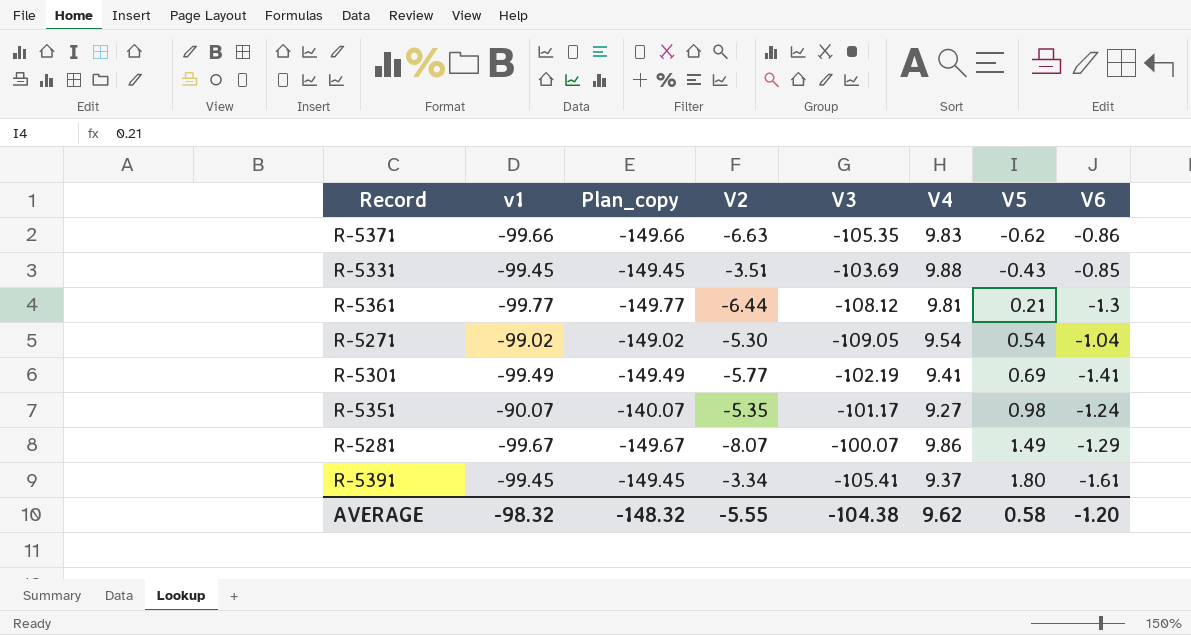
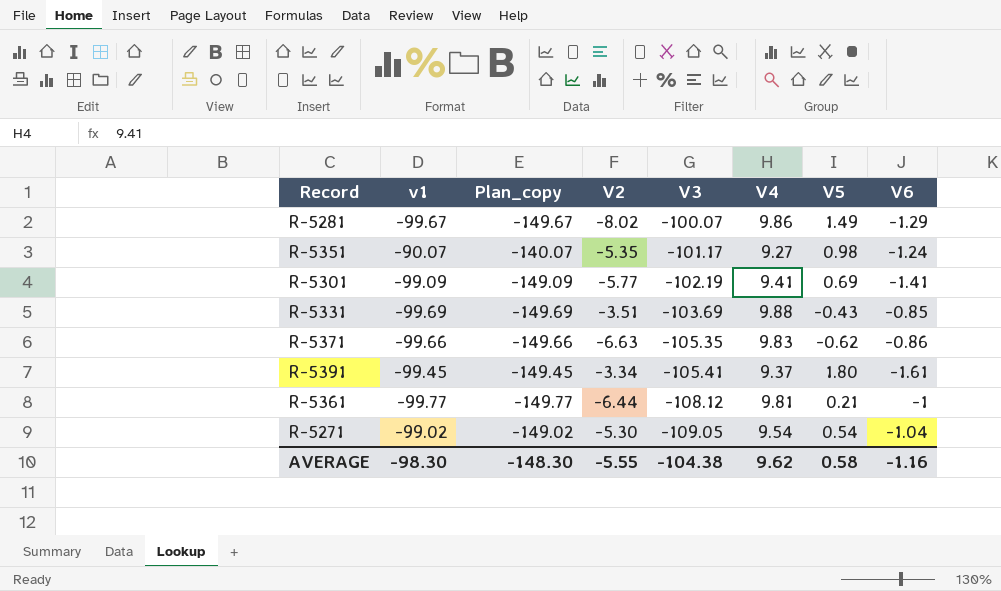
row order: V5 ascending -> V3 descending
R-5281 | V2: -8.07 -> -8.02
R-5301 | v1: -99.49 -> -99.09
R-5301 | Plan_copy: -149.49 -> -149.09
R-5331 | v1: -99.45 -> -99.69
R-5331 | Plan_copy: -149.45 -> -149.69
R-5361 | V6: -1.3 -> -1
AVERAGE | v1: -98.32 -> -98.30
AVERAGE | Plan_copy: -148.32 -> -148.30
AVERAGE | V6: -1.20 -> -1.16

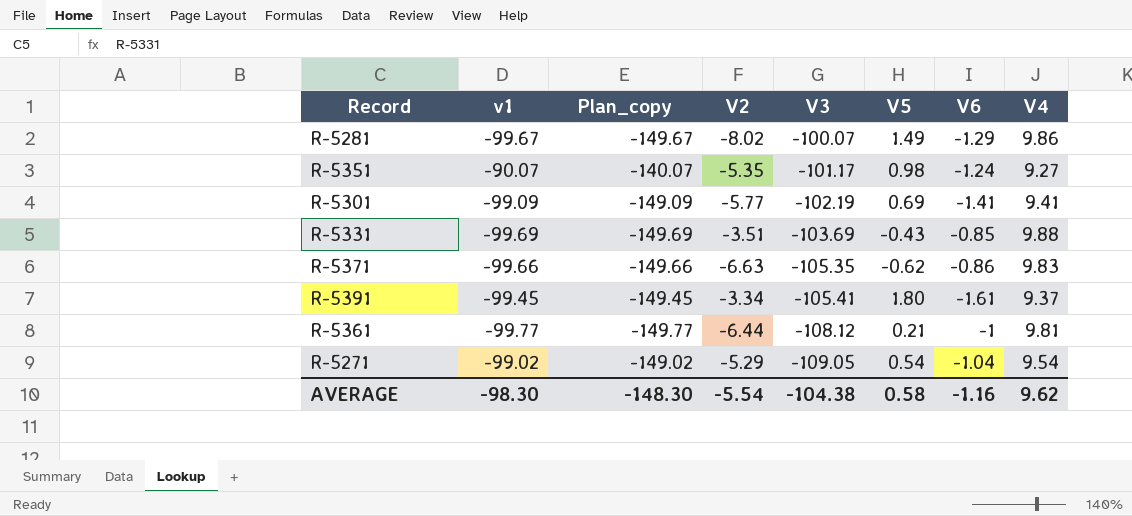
column V4 | position: 6 -> 8
R-5271 | V2: -5.30 -> -5.29
AVERAGE | V2: -5.55 -> -5.54

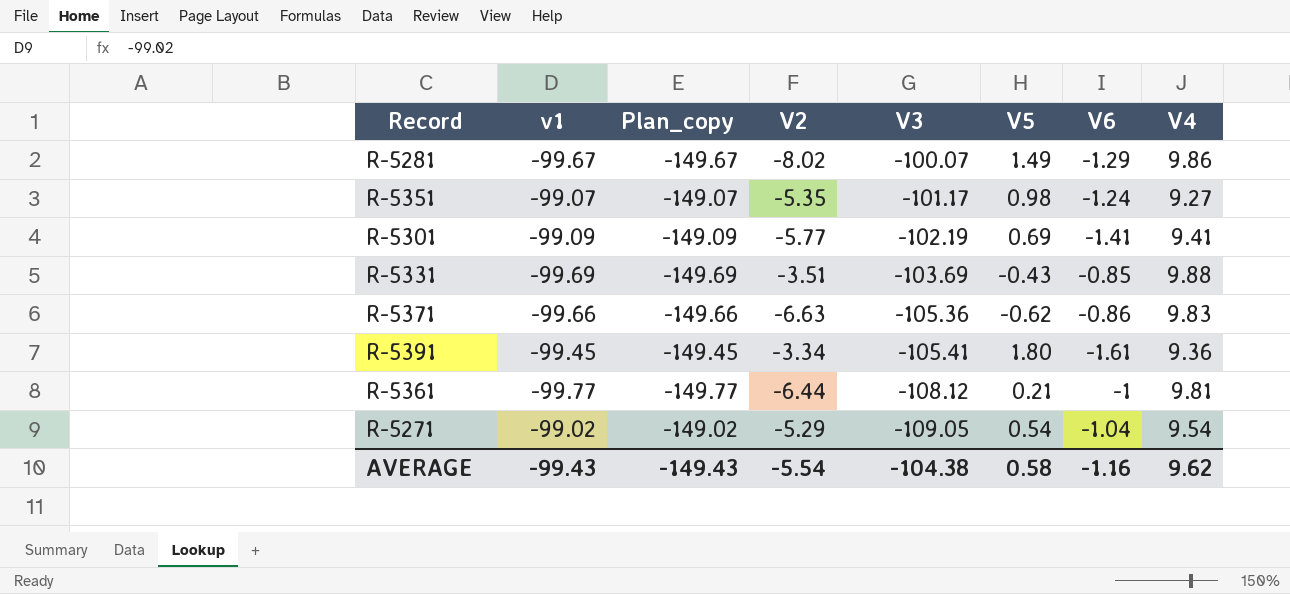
R-5351 | v1: -90.07 -> -99.07
R-5351 | Plan_copy: -140.07 -> -149.07
R-5371 | V3: -105.35 -> -105.36
R-5391 | V4: 9.37 -> 9.36
AVERAGE | v1: -98.30 -> -99.43
AVERAGE | Plan_copy: -148.30 -> -149.43

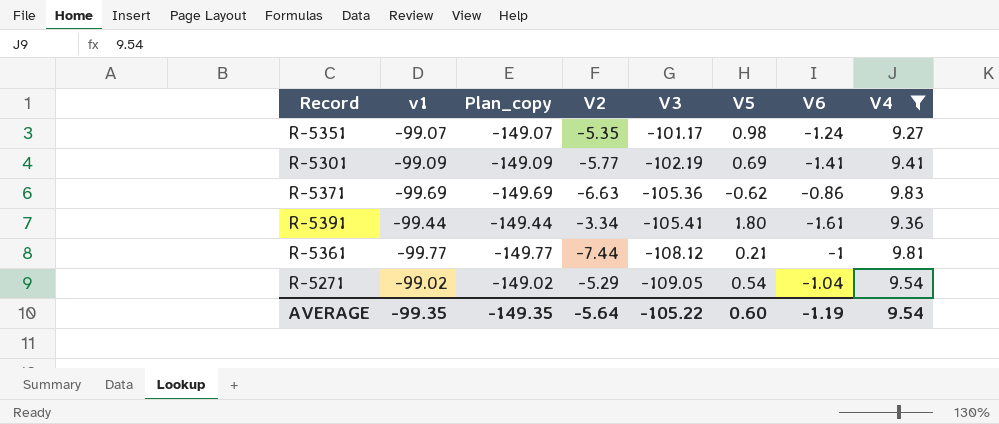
filter: none -> V4 <= 9.83
R-5371 | v1: -99.66 -> -99.69
R-5371 | Plan_copy: -149.66 -> -149.69
R-5391 | v1: -99.45 -> -99.44
R-5391 | Plan_copy: -149.45 -> -149.44
R-5361 | V2: -6.44 -> -7.44
AVERAGE | v1: -99.43 -> -99.35
AVERAGE | Plan_copy: -149.43 -> -149.35
AVERAGE | V2: -5.54 -> -5.64
AVERAGE | V3: -104.38 -> -105.22
AVERAGE | V5: 0.58 -> 0.60
AVERAGE | V6: -1.16 -> -1.19
AVERAGE | V4: 9.62 -> 9.54

